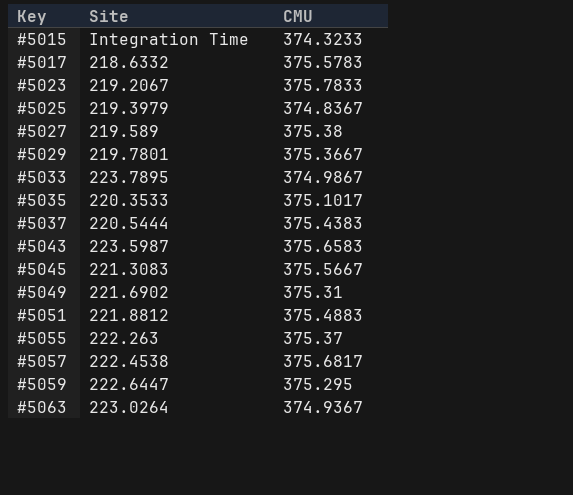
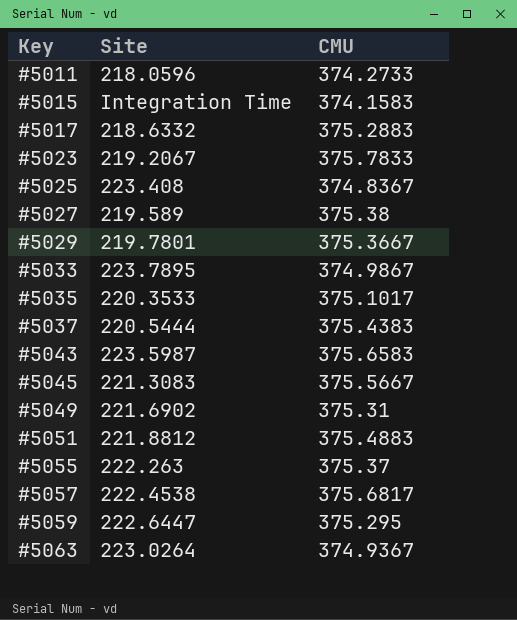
row #5011: none -> 218.0596 | 374.2733
#5015 | CMU: 374.3233 -> 374.1583
#5017 | CMU: 375.5783 -> 375.2883
#5025 | Site: 219.3979 -> 223.408

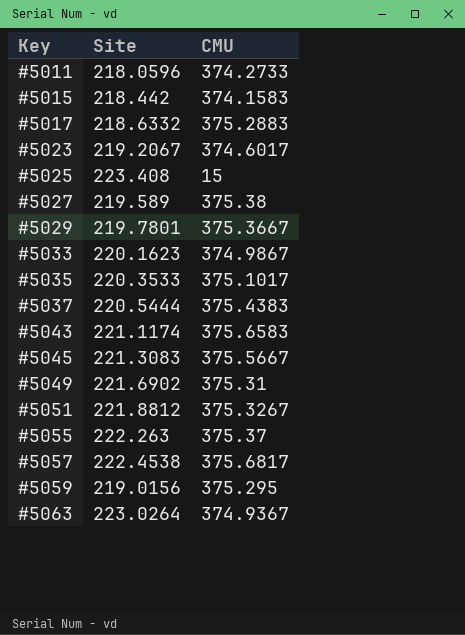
#5015 | Site: Integration Time -> 218.442
#5023 | CMU: 375.7833 -> 374.6017
#5025 | CMU: 374.8367 -> 15
#5033 | Site: 223.7895 -> 220.1623
#5043 | Site: 223.5987 -> 221.1174
#5051 | CMU: 375.4883 -> 375.3267
#5059 | Site: 222.6447 -> 219.0156

